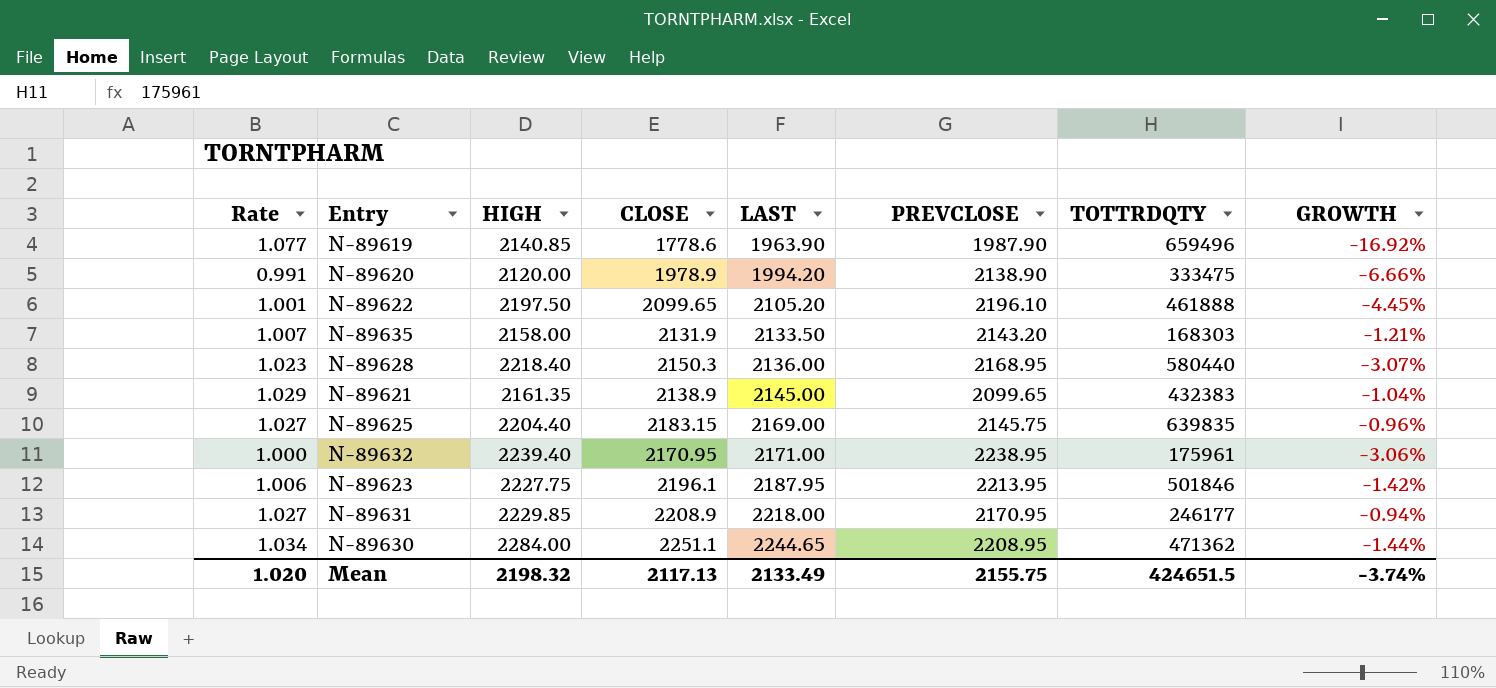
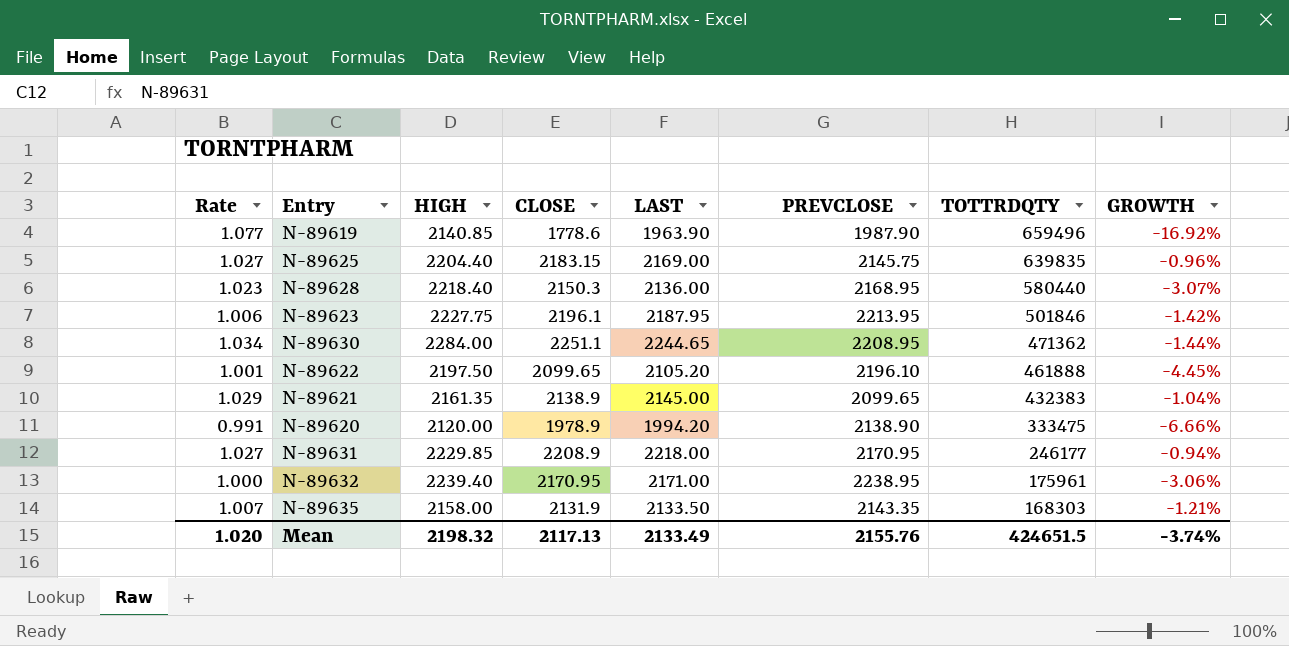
row order: LAST ascending -> TOTTRDQTY descending
N-89635 | PREVCLOSE: 2143.20 -> 2143.35
Mean | PREVCLOSE: 2155.75 -> 2155.76

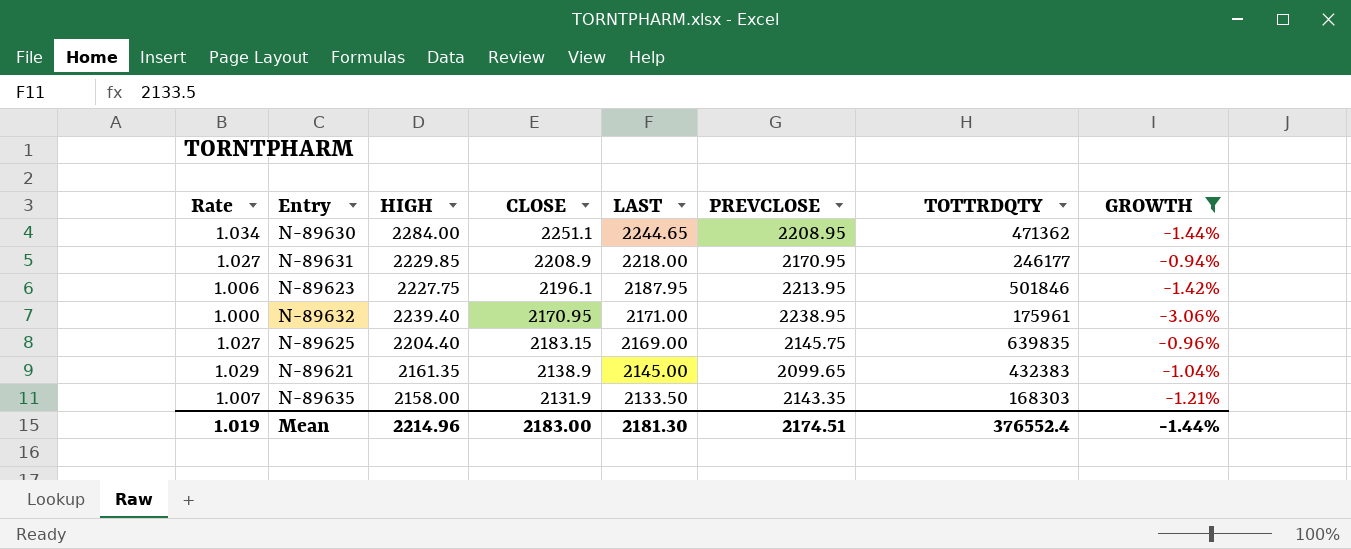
filter: none -> GROWTH >= -3.06%
row order: TOTTRDQTY descending -> LAST descending
Mean | Rate: 1.020 -> 1.019
Mean | HIGH: 2198.32 -> 2214.96
Mean | CLOSE: 2117.13 -> 2183.00
Mean | LAST: 2133.49 -> 2181.30
Mean | PREVCLOSE: 2155.76 -> 2174.51
Mean | TOTTRDQTY: 424651.5 -> 376552.4
Mean | GROWTH: -3.74% -> -1.44%

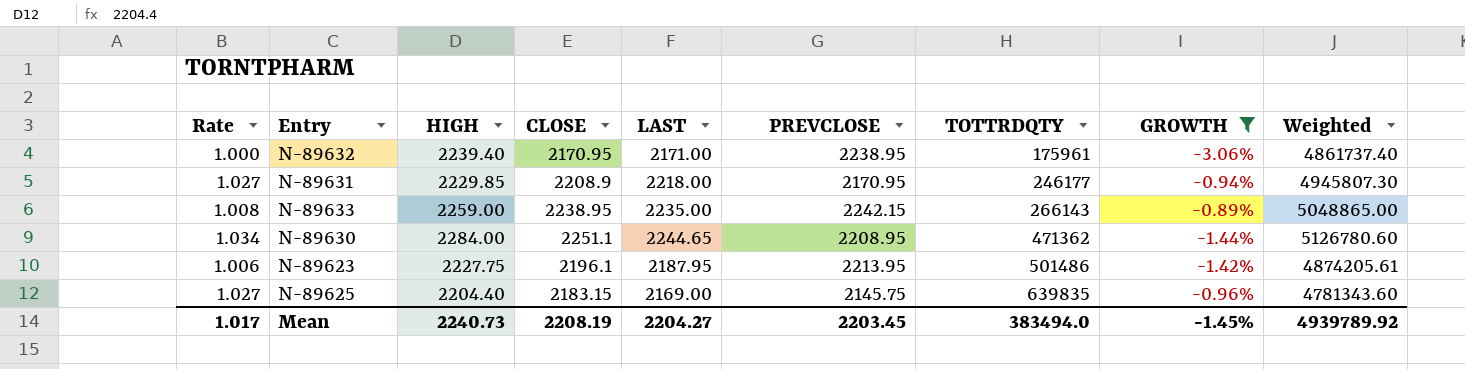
row order: LAST descending -> TOTTRDQTY ascending
column Weighted | formula: none -> [HIGH] * [LAST]
row N-89621: 1.029 | 2161.35 | 2138.9 | 2145.00 | 2099.65 | 432383 | -1.04% -> none
row N-89635: 1.007 | 2158.00 | 2131.9 | 2133.50 | 2143.35 | 168303 | -1.21% -> none
row N-89633: none -> 1.008 | 2259.00 | 2238.95 | 2235.00 | 2242.15 | 266143 | -0.89% | 5048865.00
N-89623 | TOTTRDQTY: 501846 -> 501486
Mean | Rate: 1.019 -> 1.017
Mean | HIGH: 2214.96 -> 2240.73
Mean | CLOSE: 2183.00 -> 2208.19
Mean | LAST: 2181.30 -> 2204.27
Mean | PREVCLOSE: 2174.51 -> 2203.45
Mean | TOTTRDQTY: 376552.4 -> 383494.0
Mean | GROWTH: -1.44% -> -1.45%

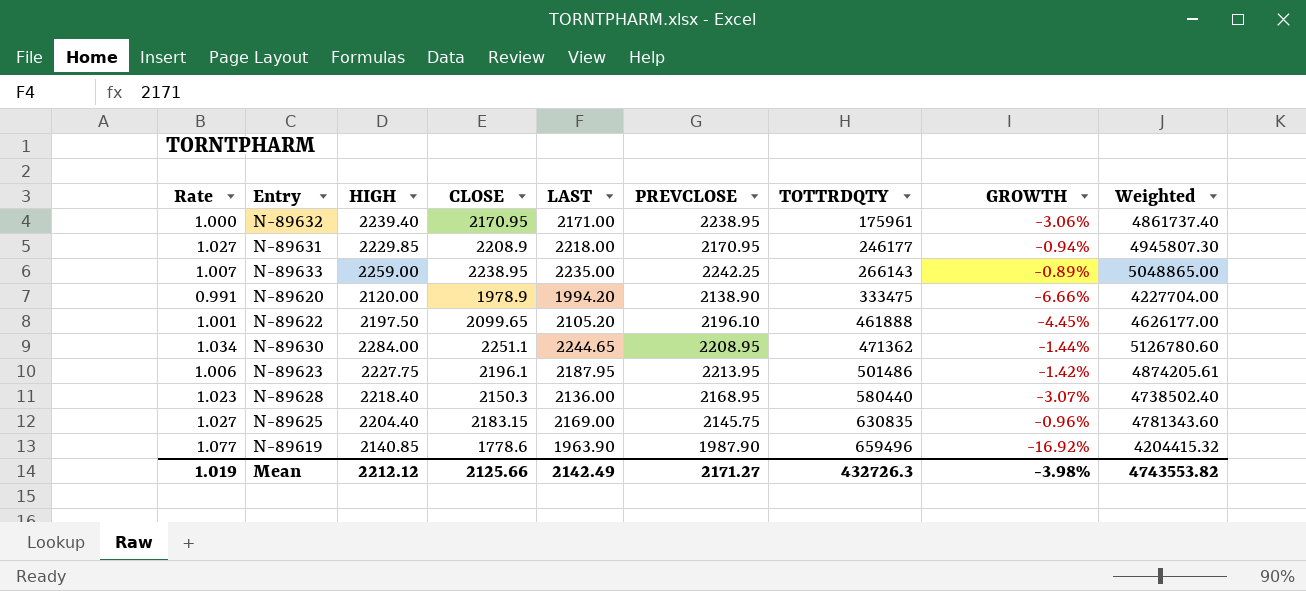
filter: GROWTH >= -3.06% -> none
N-89633 | Rate: 1.008 -> 1.007
N-89633 | PREVCLOSE: 2242.15 -> 2242.25
N-89625 | TOTTRDQTY: 639835 -> 630835
Mean | Rate: 1.017 -> 1.019
Mean | HIGH: 2240.73 -> 2212.12
Mean | CLOSE: 2208.19 -> 2125.66
Mean | LAST: 2204.27 -> 2142.49
Mean | PREVCLOSE: 2203.45 -> 2171.27
Mean | TOTTRDQTY: 383494.0 -> 432726.3
Mean | GROWTH: -1.45% -> -3.98%
Mean | Weighted: 4939789.92 -> 4743553.82

